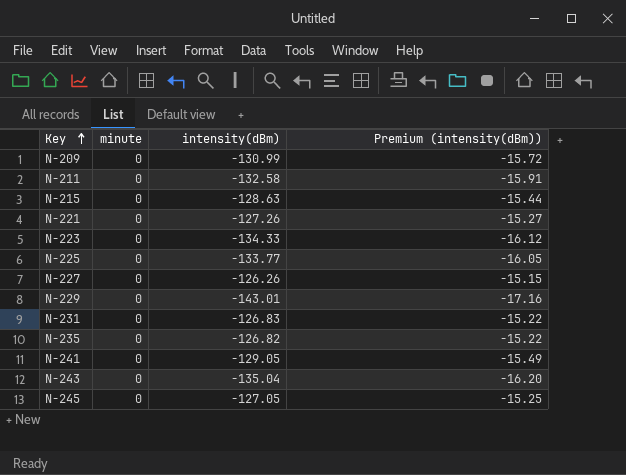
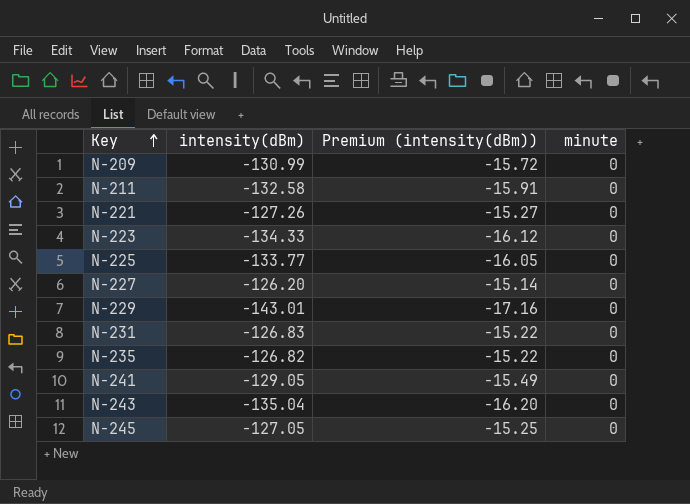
column minute | position: 2 -> 4
row N-215: 0 | -128.63 | -15.44 -> none
N-227 | intensity(dBm): -126.26 -> -126.20
N-227 | Premium (intensity(dBm)): -15.15 -> -15.14

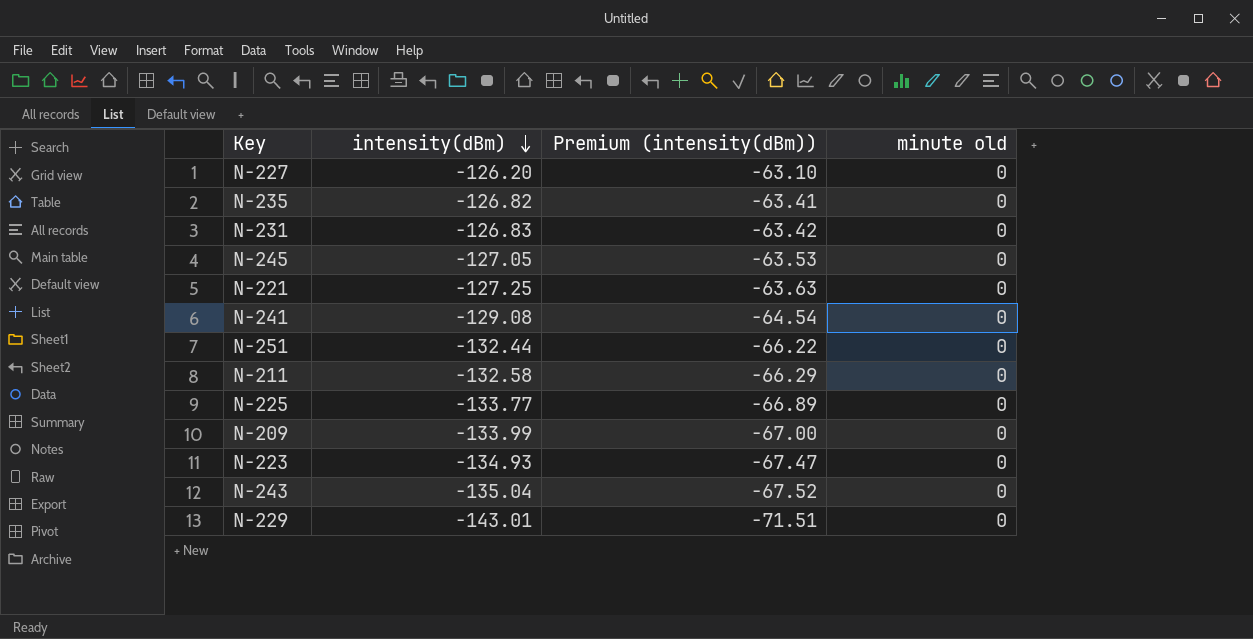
row order: Key ascending -> intensity(dBm) descending
column Premium (intensity(dBm)) | formula: [intensity(dBm)] * 0.12 -> [intensity(dBm)] * 0.5
column name: minute -> minute old
N-221 | intensity(dBm): -127.26 -> -127.25
N-241 | intensity(dBm): -129.05 -> -129.08
row N-251: none -> -132.44 | -66.22 | 0
N-209 | intensity(dBm): -130.99 -> -133.99
N-223 | intensity(dBm): -134.33 -> -134.93

